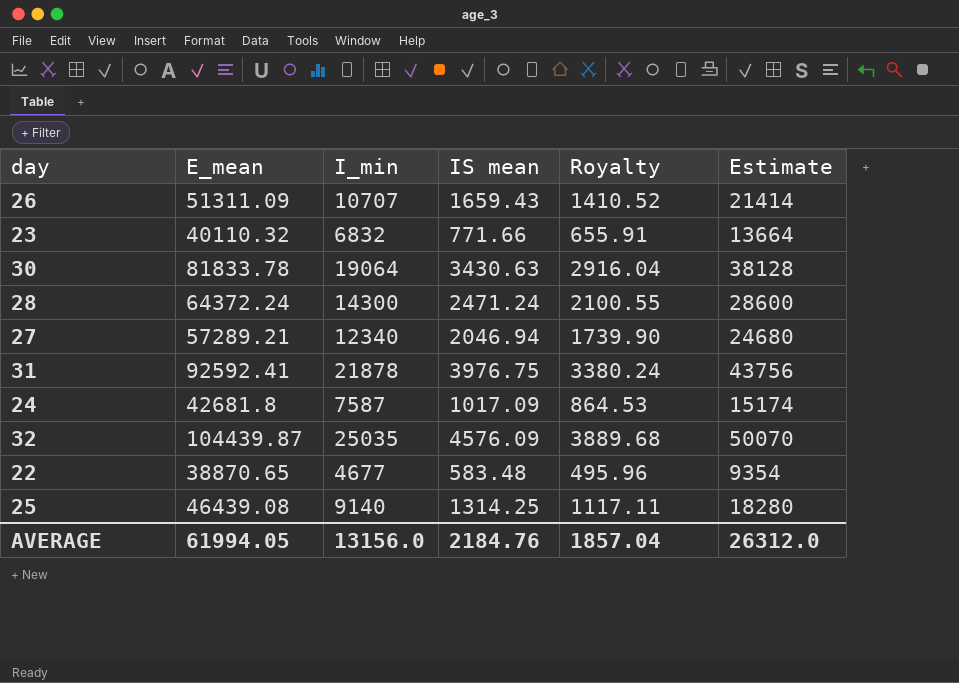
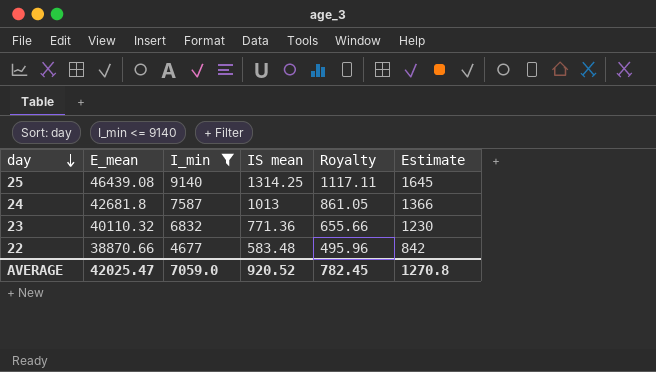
filter: none -> I_min <= 9140
row order: none -> day descending
column Estimate | formula: [I_min] * 2 -> [I_min] * 0.18
24 | IS mean: 1017.09 -> 1013
24 | Royalty: 864.53 -> 861.05
23 | IS mean: 771.66 -> 771.36
23 | Royalty: 655.91 -> 655.66
22 | E_mean: 38870.65 -> 38870.66
AVERAGE | E_mean: 61994.05 -> 42025.47
AVERAGE | I_min: 13156.0 -> 7059.0
AVERAGE | IS mean: 2184.76 -> 920.52
AVERAGE | Royalty: 1857.04 -> 782.45
AVERAGE | Estimate: 26312.0 -> 1270.8

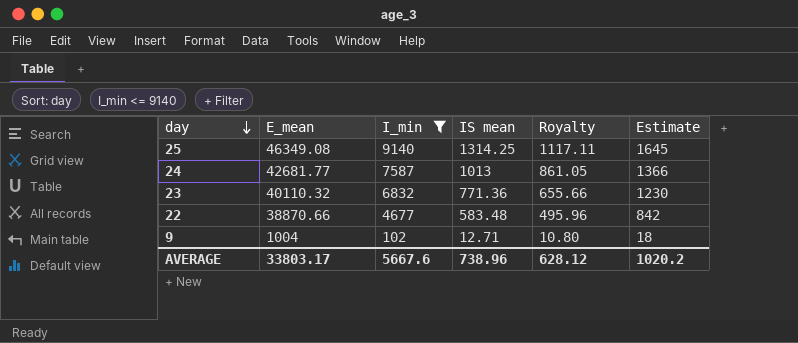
25 | E_mean: 46439.08 -> 46349.08
24 | E_mean: 42681.8 -> 42681.77
row 9: none -> 1004 | 102 | 12.71 | 10.80 | 18
AVERAGE | E_mean: 42025.47 -> 33803.17
AVERAGE | I_min: 7059.0 -> 5667.6
AVERAGE | IS mean: 920.52 -> 738.96
AVERAGE | Royalty: 782.45 -> 628.12
AVERAGE | Estimate: 1270.8 -> 1020.2

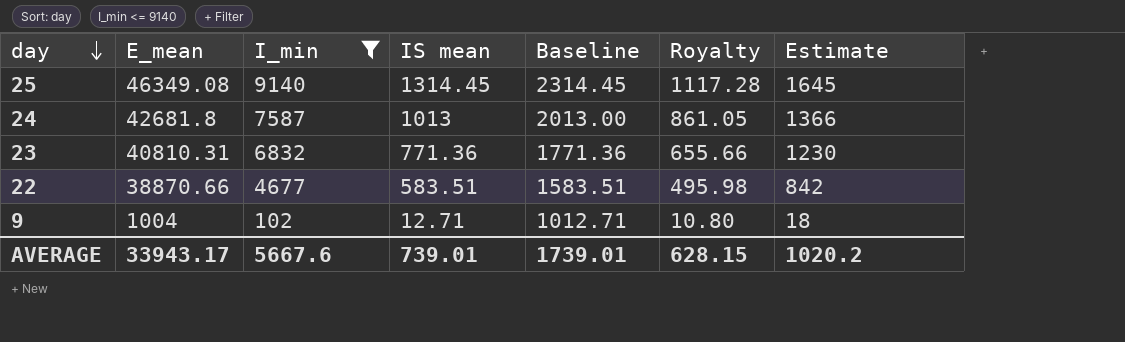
column Baseline | formula: none -> [IS mean] + 1000
25 | IS mean: 1314.25 -> 1314.45
25 | Royalty: 1117.11 -> 1117.28
24 | E_mean: 42681.77 -> 42681.8
23 | E_mean: 40110.32 -> 40810.31
22 | IS mean: 583.48 -> 583.51
22 | Royalty: 495.96 -> 495.98
AVERAGE | E_mean: 33803.17 -> 33943.17
AVERAGE | IS mean: 738.96 -> 739.01
AVERAGE | Royalty: 628.12 -> 628.15

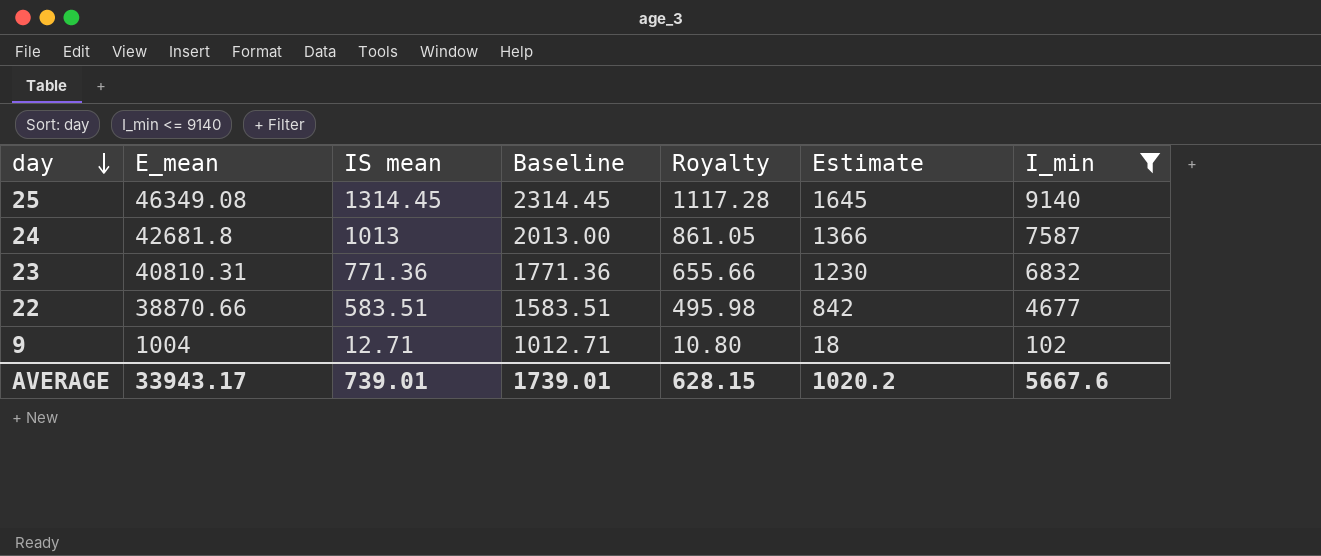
column I_min | position: 3 -> 7

